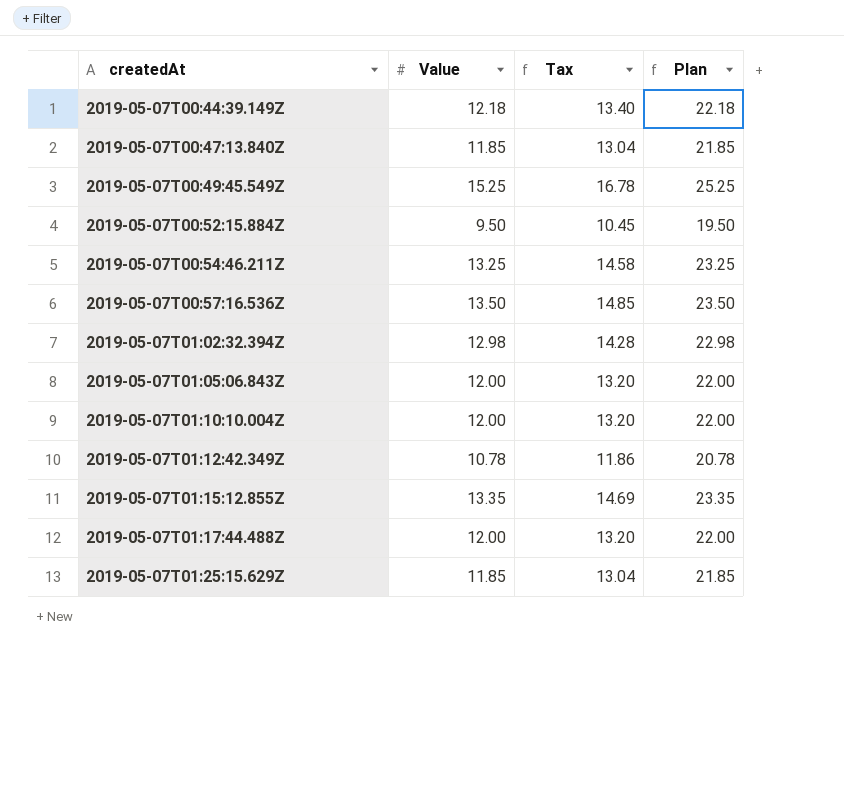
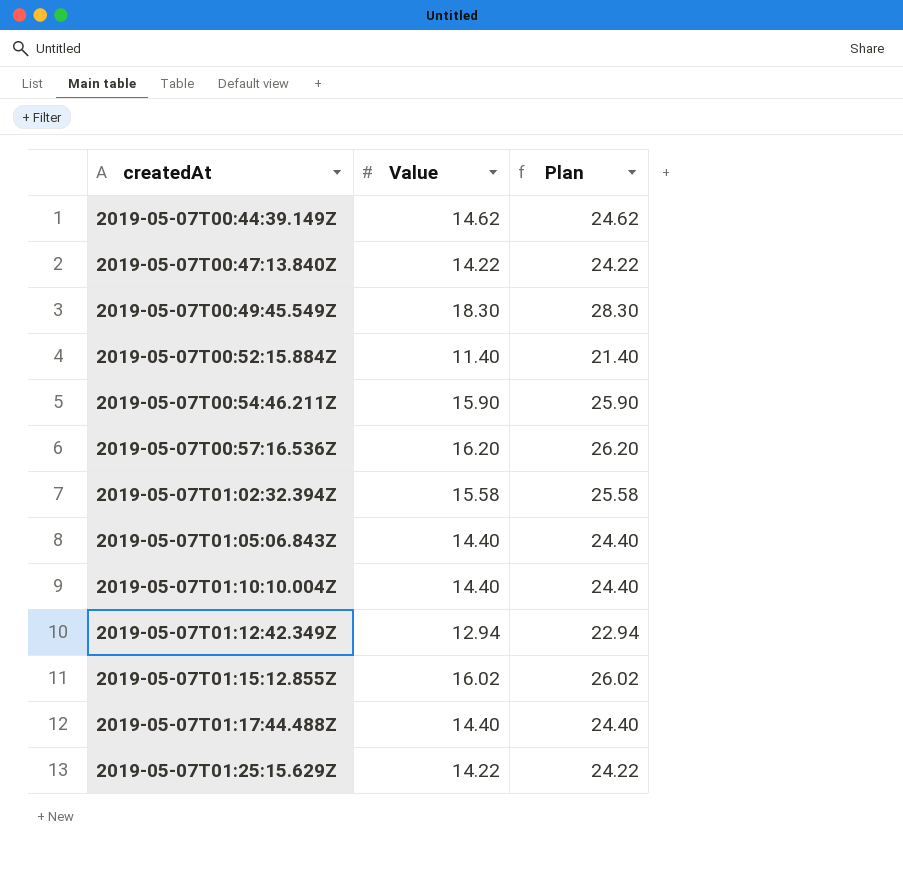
column Tax | formula: [Value] * 1.1 -> none
2019-05-07T00:44:39.149Z | Value: 12.18 -> 14.62
2019-05-07T00:44:39.149Z | Plan: 22.18 -> 24.62
2019-05-07T00:47:13.840Z | Value: 11.85 -> 14.22
2019-05-07T00:47:13.840Z | Plan: 21.85 -> 24.22
2019-05-07T00:49:45.549Z | Value: 15.25 -> 18.30
2019-05-07T00:49:45.549Z | Plan: 25.25 -> 28.30
2019-05-07T00:52:15.884Z | Value: 9.50 -> 11.40
2019-05-07T00:52:15.884Z | Plan: 19.50 -> 21.40
2019-05-07T00:54:46.211Z | Value: 13.25 -> 15.90
2019-05-07T00:54:46.211Z | Plan: 23.25 -> 25.90
2019-05-07T00:57:16.536Z | Value: 13.50 -> 16.20
2019-05-07T00:57:16.536Z | Plan: 23.50 -> 26.20
2019-05-07T01:02:32.394Z | Value: 12.98 -> 15.58
2019-05-07T01:02:32.394Z | Plan: 22.98 -> 25.58
2019-05-07T01:05:06.843Z | Value: 12.00 -> 14.40
2019-05-07T01:05:06.843Z | Plan: 22.00 -> 24.40
2019-05-07T01:10:10.004Z | Value: 12.00 -> 14.40
2019-05-07T01:10:10.004Z | Plan: 22.00 -> 24.40
2019-05-07T01:12:42.349Z | Value: 10.78 -> 12.94
2019-05-07T01:12:42.349Z | Plan: 20.78 -> 22.94
2019-05-07T01:15:12.855Z | Value: 13.35 -> 16.02
2019-05-07T01:15:12.855Z | Plan: 23.35 -> 26.02
2019-05-07T01:17:44.488Z | Value: 12.00 -> 14.40
2019-05-07T01:17:44.488Z | Plan: 22.00 -> 24.40
2019-05-07T01:25:15.629Z | Value: 11.85 -> 14.22
2019-05-07T01:25:15.629Z | Plan: 21.85 -> 24.22

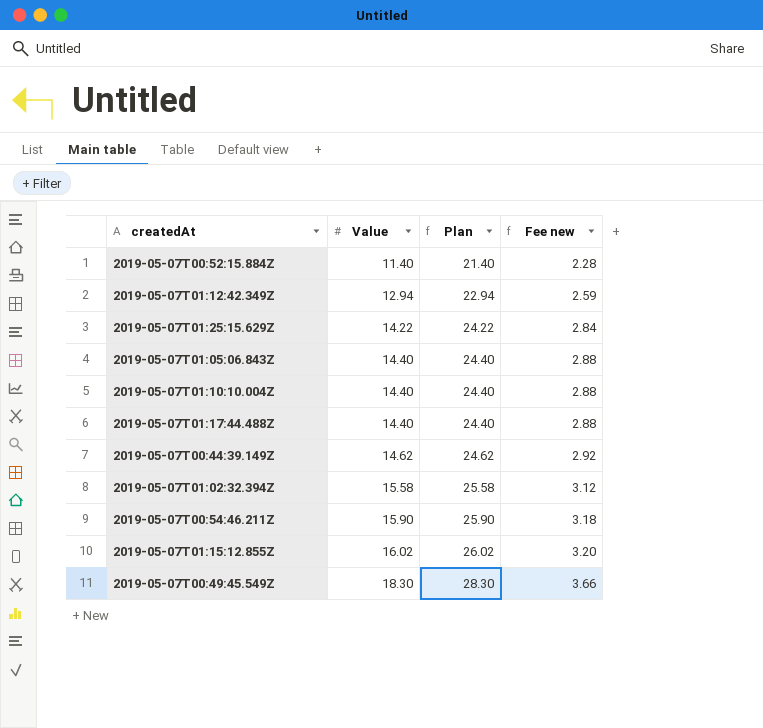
row order: createdAt ascending -> Value ascending
column Fee new | formula: none -> [Value] * 0.2
row 2019-05-07T00:47:13.840Z: 14.22 | 24.22 -> none
row 2019-05-07T00:57:16.536Z: 16.20 | 26.20 -> none

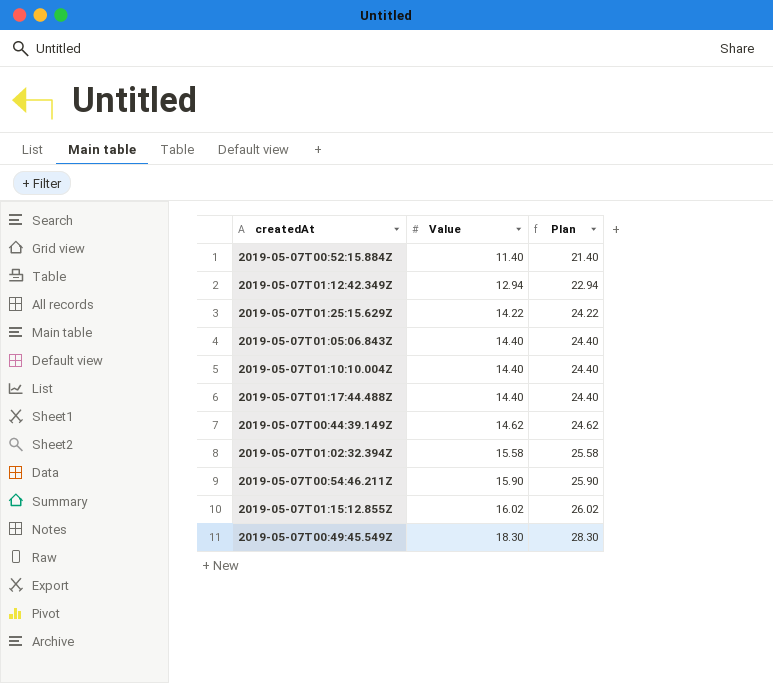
column Fee new | formula: [Value] * 0.2 -> none

